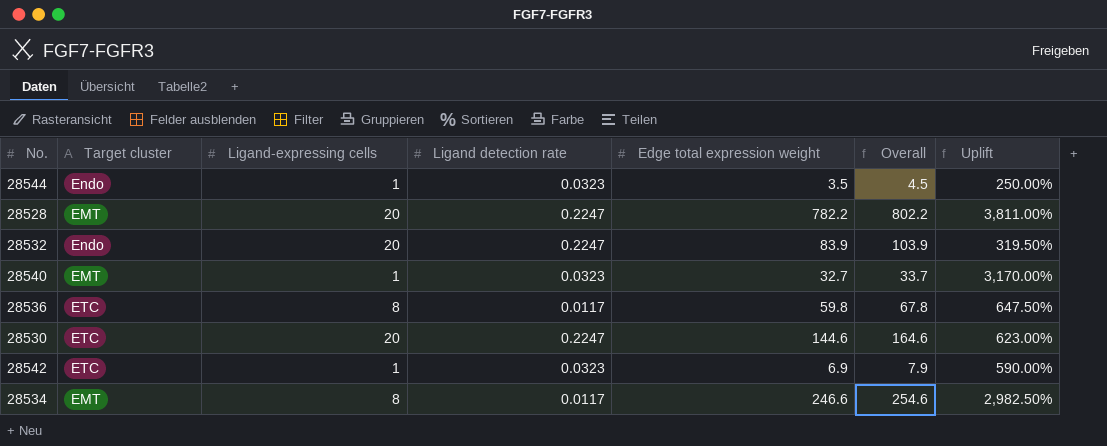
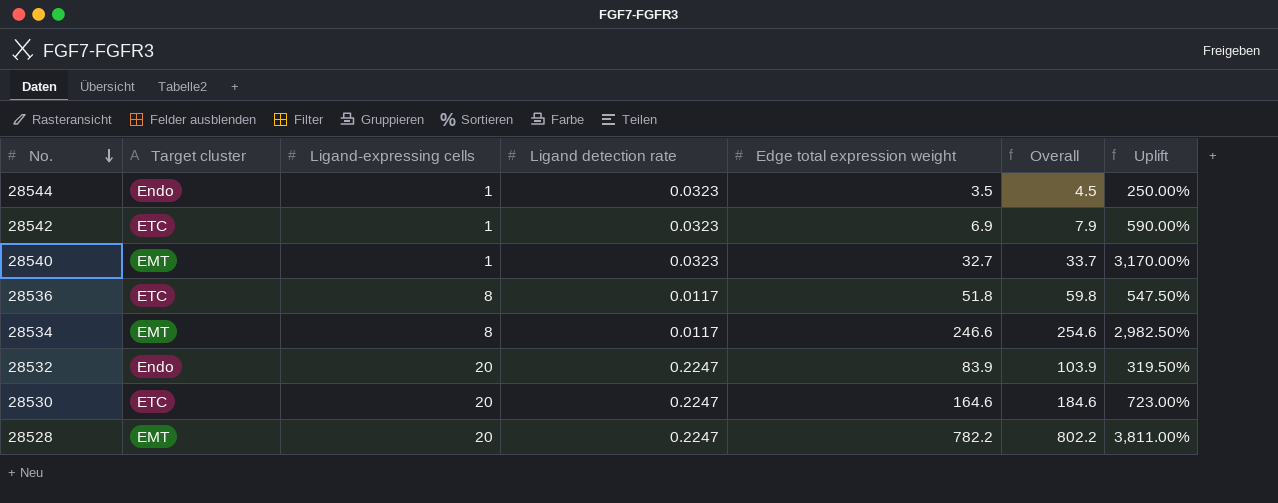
row order: none -> No. descending
28536 | Edge total expression weight: 59.8 -> 51.8
28536 | Overall: 67.8 -> 59.8
28536 | Uplift: 647.50% -> 547.50%
28530 | Edge total expression weight: 144.6 -> 164.6
28530 | Overall: 164.6 -> 184.6
28530 | Uplift: 623.00% -> 723.00%

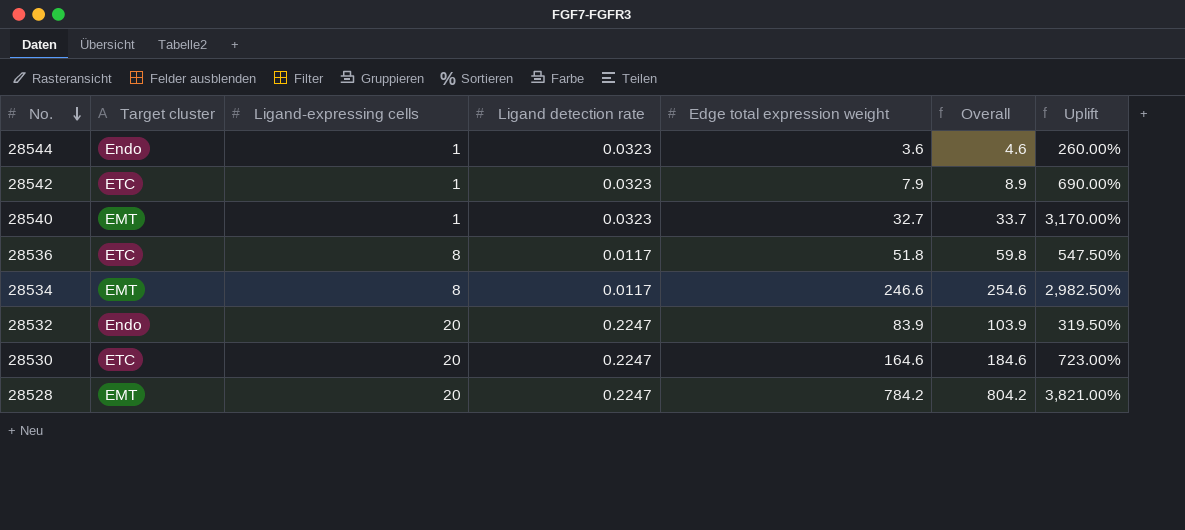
28544 | Edge total expression weight: 3.5 -> 3.6
28544 | Overall: 4.5 -> 4.6
28544 | Uplift: 250.00% -> 260.00%
28542 | Edge total expression weight: 6.9 -> 7.9
28542 | Overall: 7.9 -> 8.9
28542 | Uplift: 590.00% -> 690.00%
28528 | Edge total expression weight: 782.2 -> 784.2
28528 | Overall: 802.2 -> 804.2
28528 | Uplift: 3,811.00% -> 3,821.00%

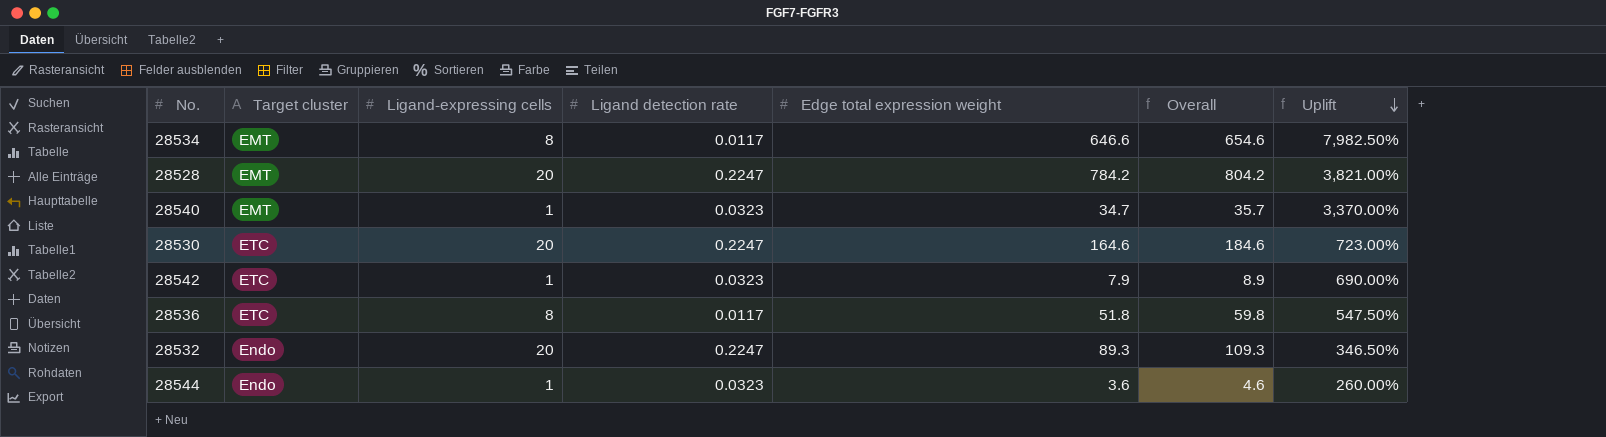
row order: No. descending -> Uplift descending
28534 | Edge total expression weight: 246.6 -> 646.6
28534 | Overall: 254.6 -> 654.6
28534 | Uplift: 2,982.50% -> 7,982.50%
28540 | Edge total expression weight: 32.7 -> 34.7
28540 | Overall: 33.7 -> 35.7
28540 | Uplift: 3,170.00% -> 3,370.00%
28532 | Edge total expression weight: 83.9 -> 89.3
28532 | Overall: 103.9 -> 109.3
28532 | Uplift: 319.50% -> 346.50%

